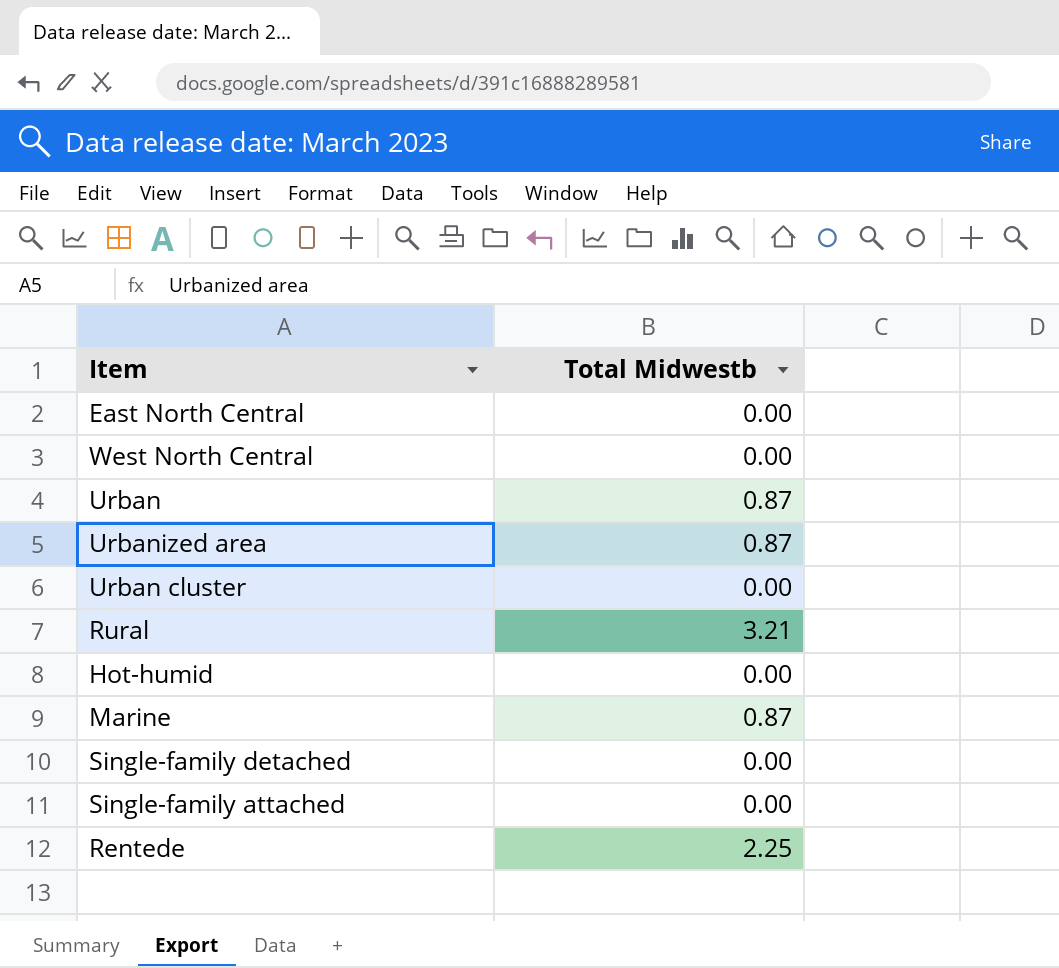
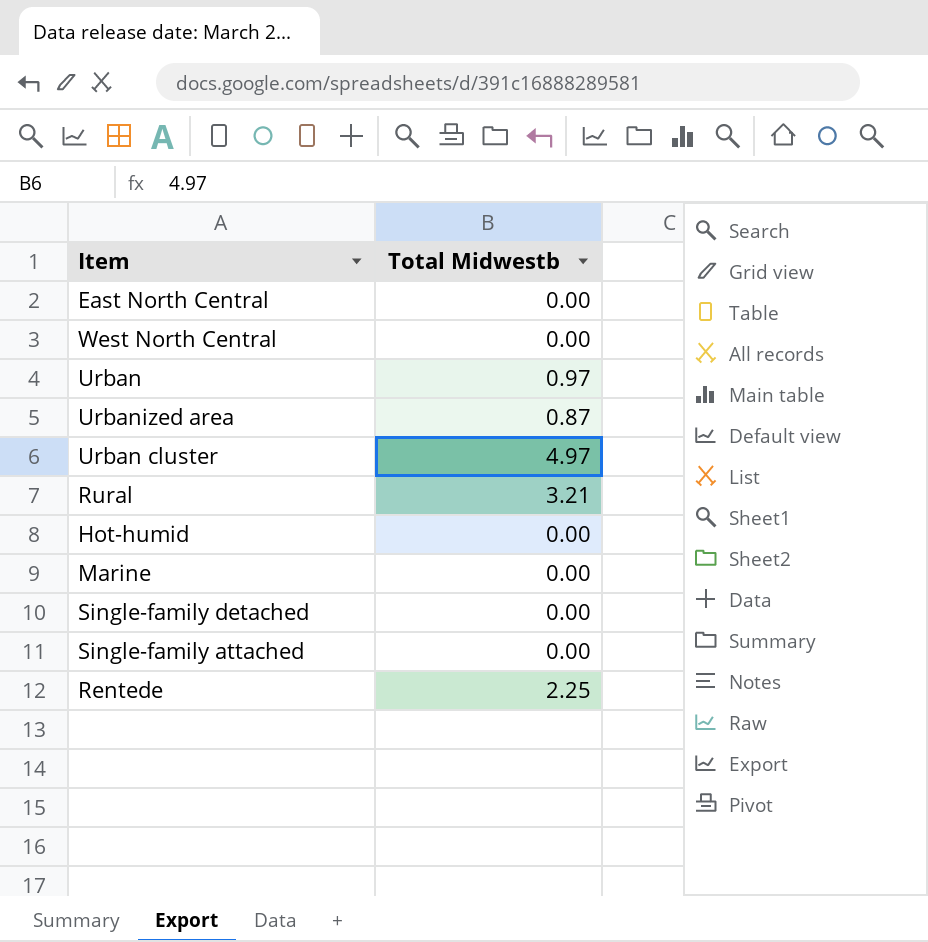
Urban | Total Midwestb: 0.87 -> 0.97
Urban cluster | Total Midwestb: 0.00 -> 4.97
Marine | Total Midwestb: 0.87 -> 0.00

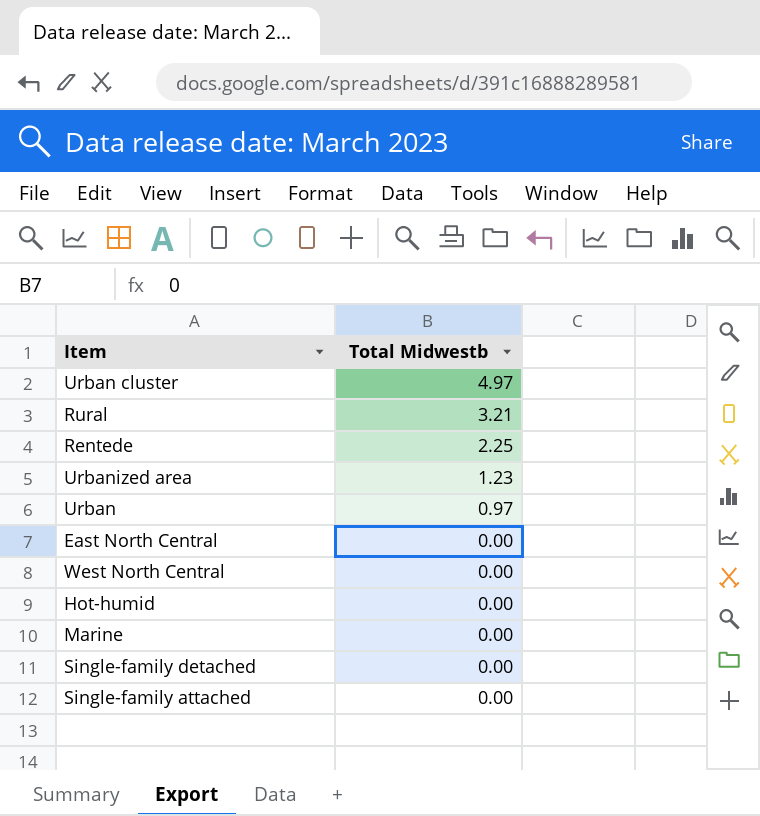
row order: none -> Total Midwestb descending
Urbanized area | Total Midwestb: 0.87 -> 1.23

